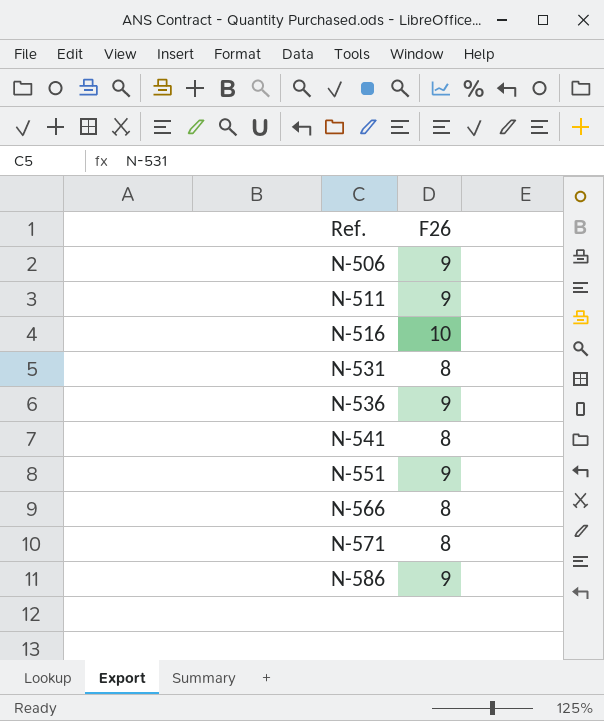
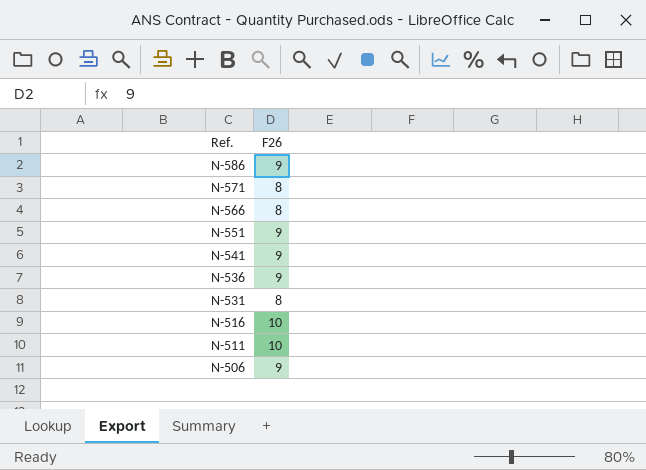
row order: Ref. ascending -> Ref. descending
N-541 | F26: 8 -> 9
N-511 | F26: 9 -> 10

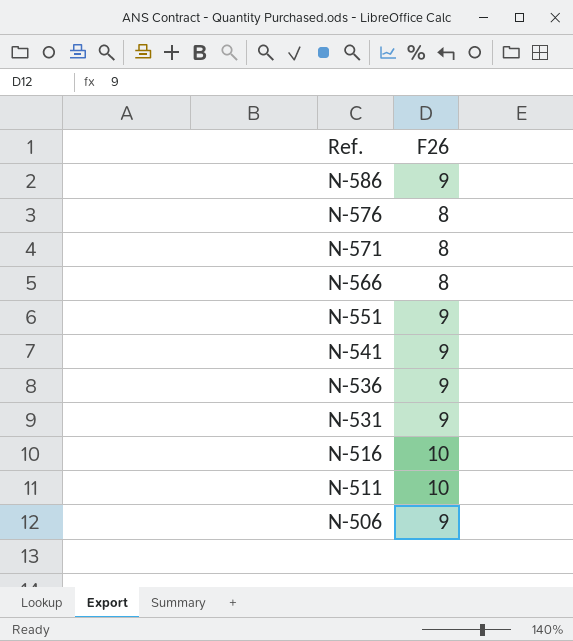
row N-576: none -> 8
N-531 | F26: 8 -> 9

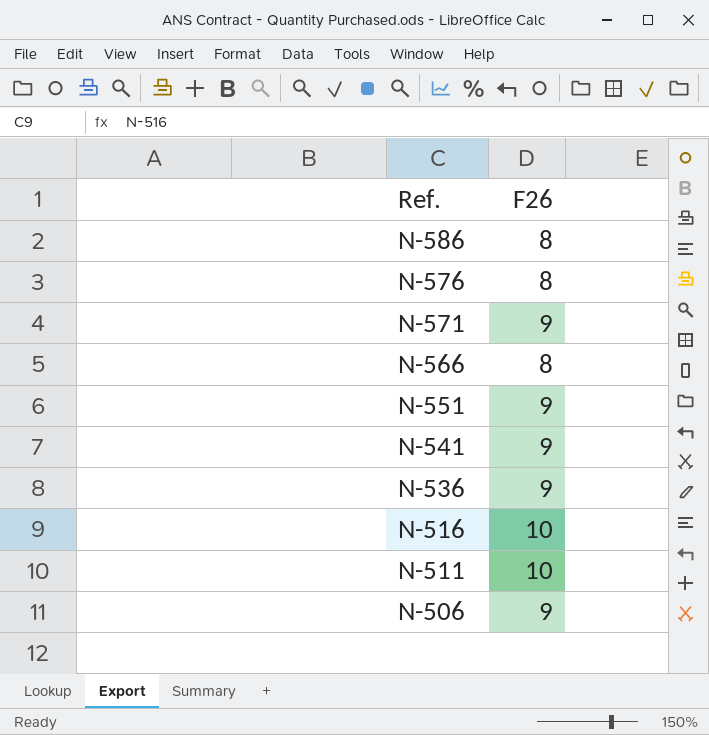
row N-531: 9 -> none
N-586 | F26: 9 -> 8
N-571 | F26: 8 -> 9

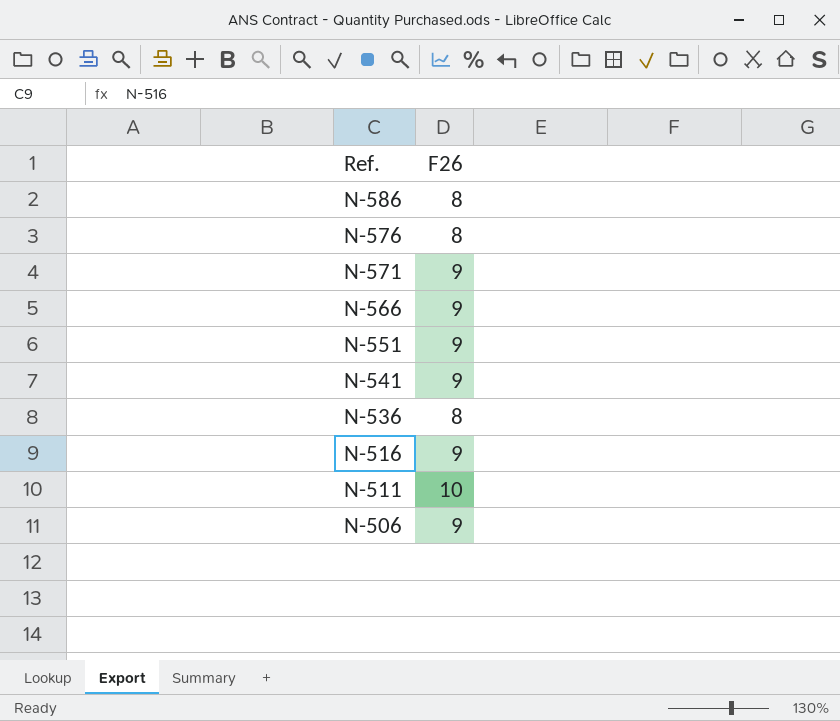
N-566 | F26: 8 -> 9
N-536 | F26: 9 -> 8
N-516 | F26: 10 -> 9

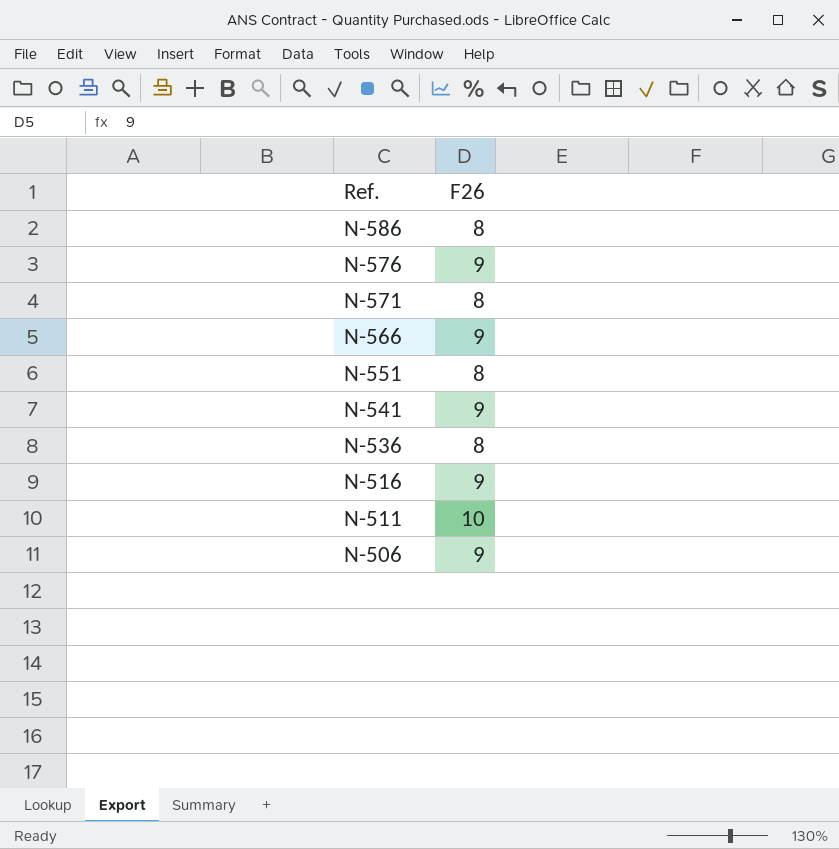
N-576 | F26: 8 -> 9
N-571 | F26: 9 -> 8
N-551 | F26: 9 -> 8

